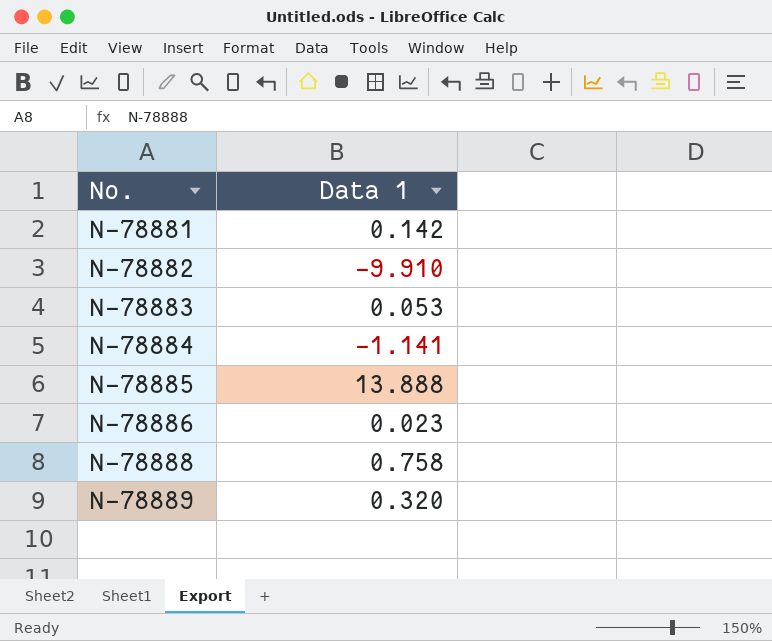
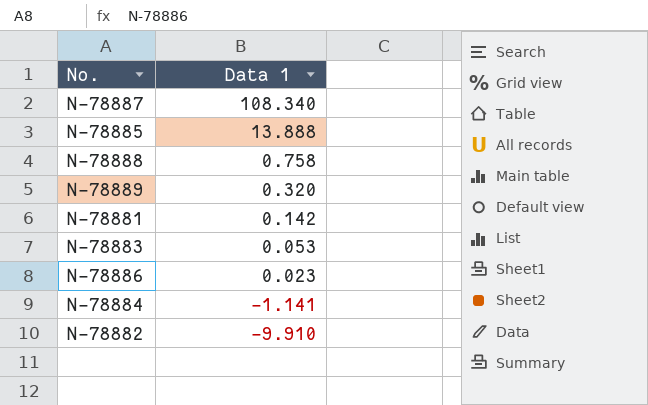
row order: No. ascending -> Data 1 descending
row N-78887: none -> 108.340

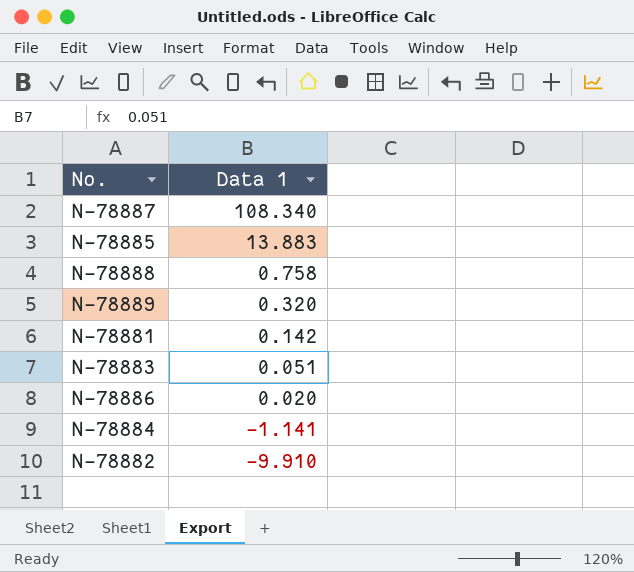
N-78885 | Data 1: 13.888 -> 13.883
N-78883 | Data 1: 0.053 -> 0.051
N-78886 | Data 1: 0.023 -> 0.020

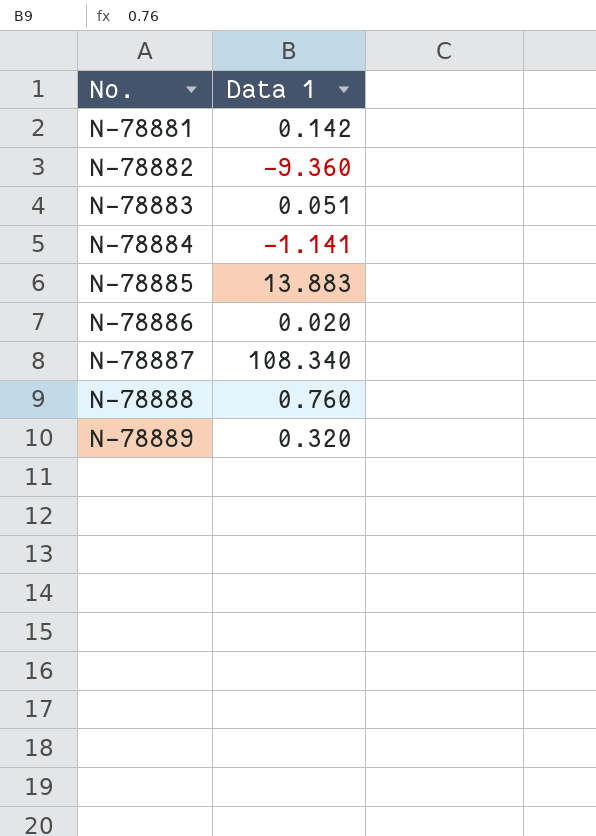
row order: Data 1 descending -> No. ascending
N-78882 | Data 1: -9.910 -> -9.360
N-78888 | Data 1: 0.758 -> 0.760

